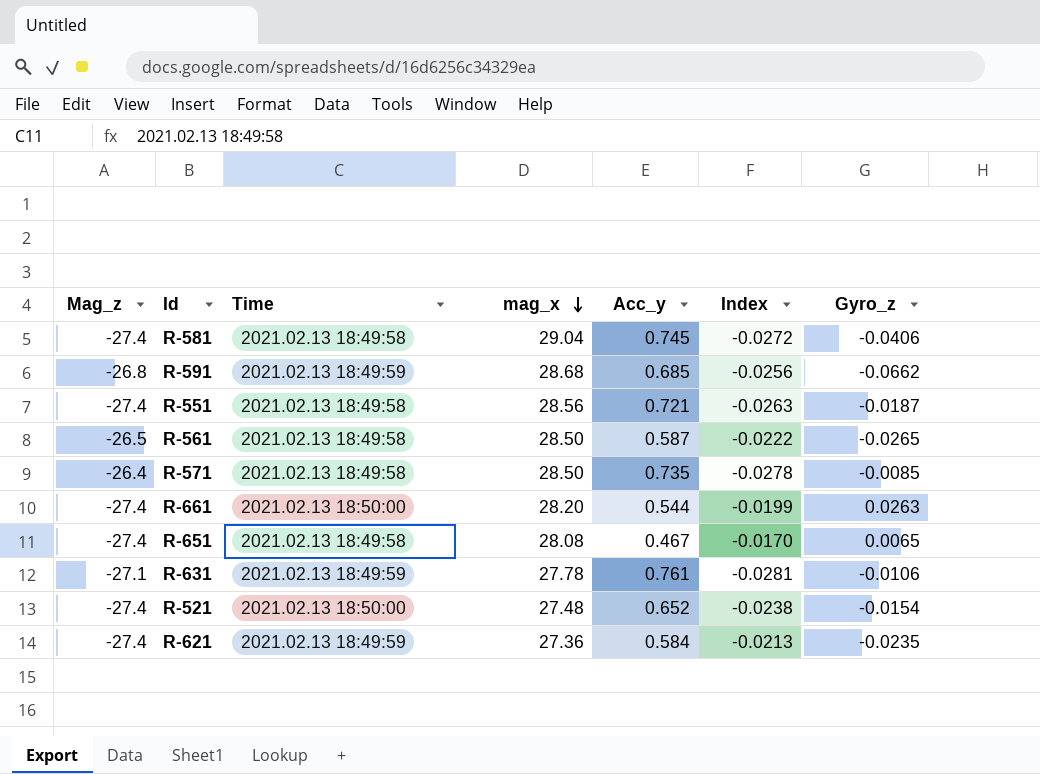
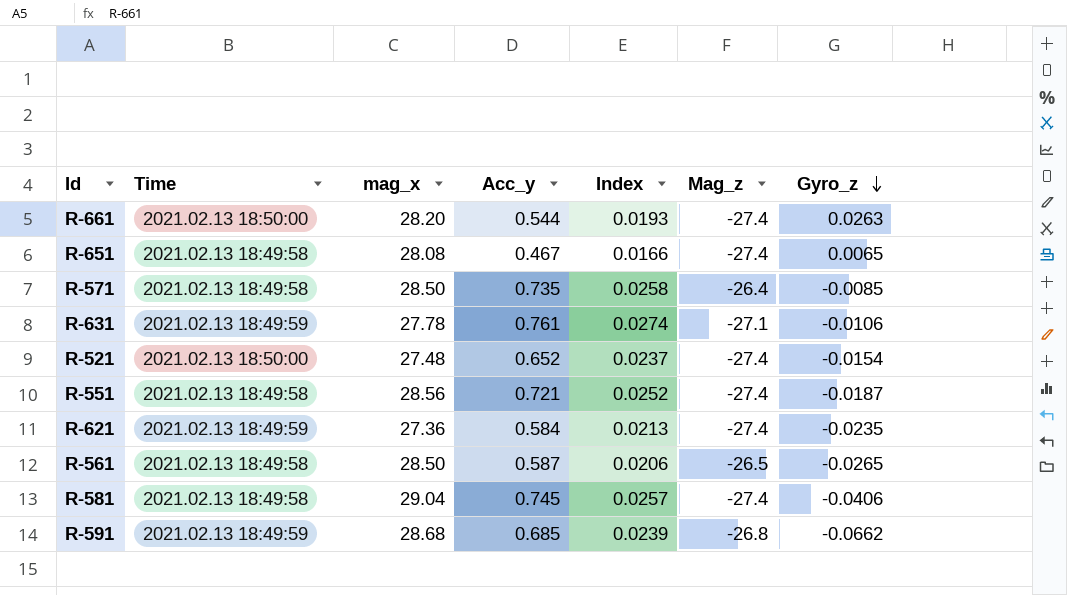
row order: mag_x descending -> Gyro_z descending
column Index | formula: [Acc_y] / [Mag_z] -> [Acc_y] / [mag_x]
column Mag_z | position: 1 -> 6

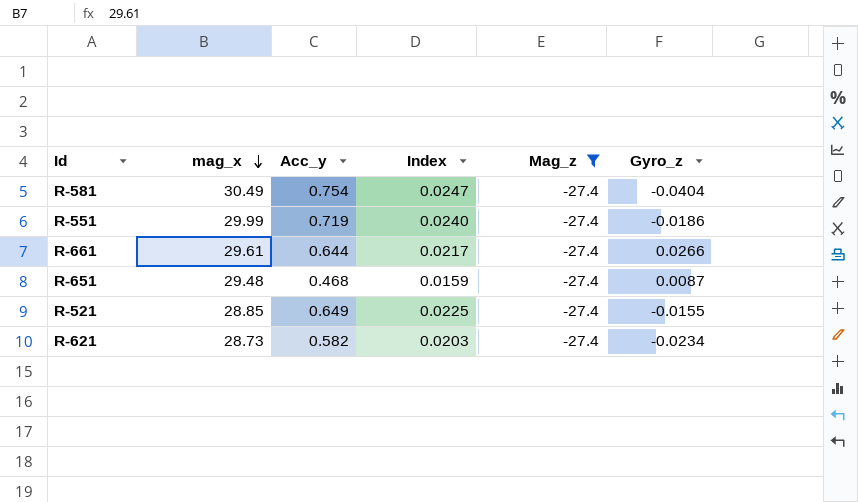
filter: none -> Mag_z = -27.4
row order: Gyro_z descending -> mag_x descending
column Time | position: 2 -> none
R-581 | mag_x: 29.04 -> 30.49
R-581 | Acc_y: 0.745 -> 0.754
R-581 | Index: 0.0257 -> 0.0247
R-581 | Gyro_z: -0.0406 -> -0.0404
R-551 | mag_x: 28.56 -> 29.99
R-551 | Acc_y: 0.721 -> 0.719
R-551 | Index: 0.0252 -> 0.0240
R-551 | Gyro_z: -0.0187 -> -0.0186
R-661 | mag_x: 28.20 -> 29.61
R-661 | Acc_y: 0.544 -> 0.644
R-661 | Index: 0.0193 -> 0.0217
R-661 | Gyro_z: 0.0263 -> 0.0266
R-651 | mag_x: 28.08 -> 29.48
R-651 | Acc_y: 0.467 -> 0.468
R-651 | Index: 0.0166 -> 0.0159
R-651 | Gyro_z: 0.0065 -> 0.0087
R-521 | mag_x: 27.48 -> 28.85
R-521 | Acc_y: 0.652 -> 0.649
R-521 | Index: 0.0237 -> 0.0225
R-521 | Gyro_z: -0.0154 -> -0.0155
R-621 | mag_x: 27.36 -> 28.73
R-621 | Acc_y: 0.584 -> 0.582
R-621 | Index: 0.0213 -> 0.0203
R-621 | Gyro_z: -0.0235 -> -0.0234

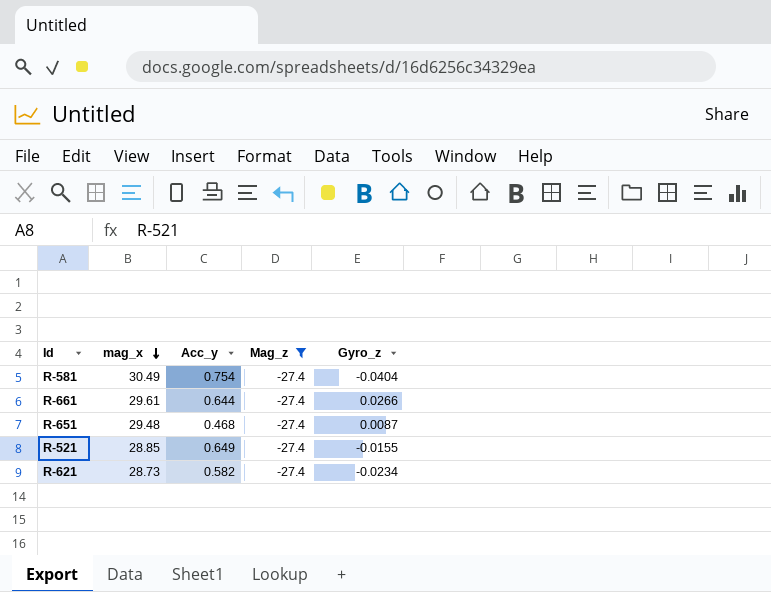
column Index | formula: [Acc_y] / [mag_x] -> none
row R-551: 29.99 | 0.719 | 0.0240 | -27.4 | -0.0186 -> none

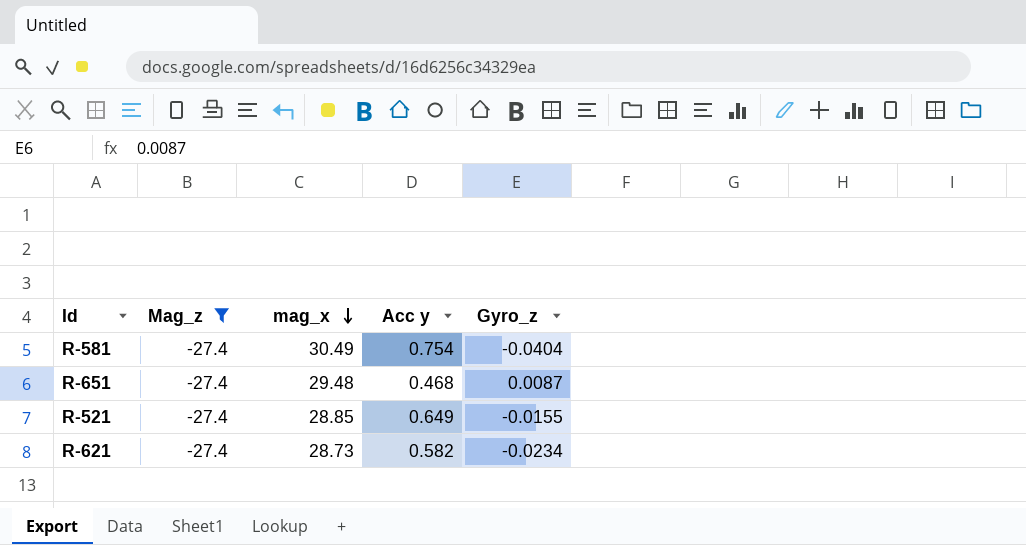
column Mag_z | position: 4 -> 2
column name: Acc_y -> Acc y
row R-661: 29.61 | 0.644 | -27.4 | 0.0266 -> none

